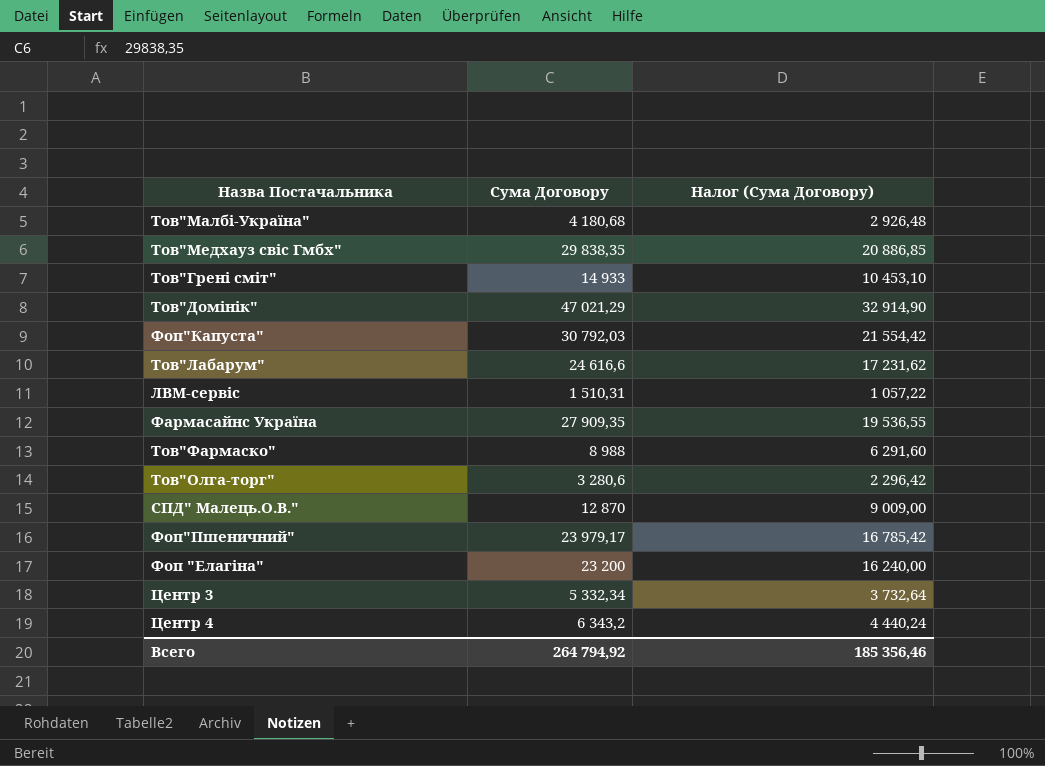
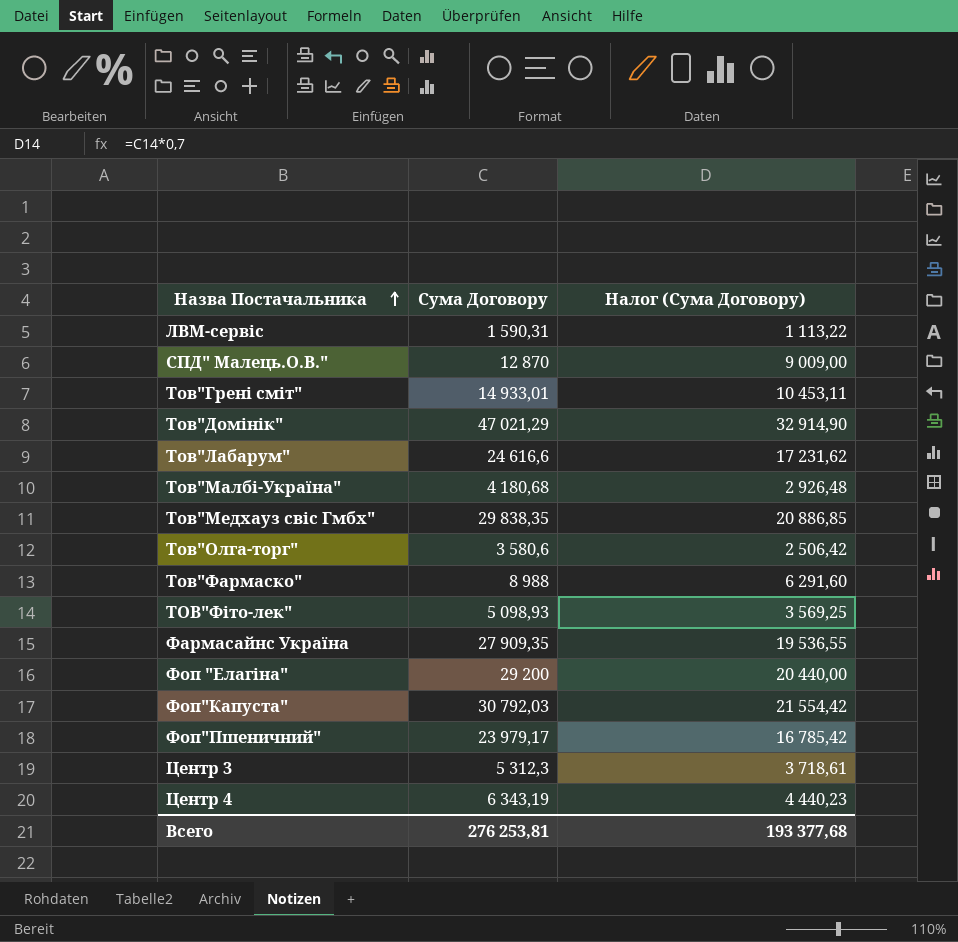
row order: none -> Назва Постачальника ascending
ЛВМ-сервіс | Сума Договору: 1 510,31 -> 1 590,31
ЛВМ-сервіс | Налог (Сума Договору): 1 057,22 -> 1 113,22
Тов"Грені сміт" | Сума Договору: 14 933 -> 14 933,01
Тов"Грені сміт" | Налог (Сума Договору): 10 453,10 -> 10 453,11
Тов"Олга-торг" | Сума Договору: 3 280,6 -> 3 580,6
Тов"Олга-торг" | Налог (Сума Договору): 2 296,42 -> 2 506,42
row ТОВ"Фіто-лек": none -> 5 098,93 | 3 569,25
Фоп "Елагіна" | Сума Договору: 23 200 -> 29 200
Фоп "Елагіна" | Налог (Сума Договору): 16 240,00 -> 20 440,00
Центр 3 | Сума Договору: 5 332,34 -> 5 312,3
Центр 3 | Налог (Сума Договору): 3 732,64 -> 3 718,61
Центр 4 | Сума Договору: 6 343,2 -> 6 343,19
Центр 4 | Налог (Сума Договору): 4 440,24 -> 4 440,23
Всего | Сума Договору: 264 794,92 -> 276 253,81
Всего | Налог (Сума Договору): 185 356,46 -> 193 377,68

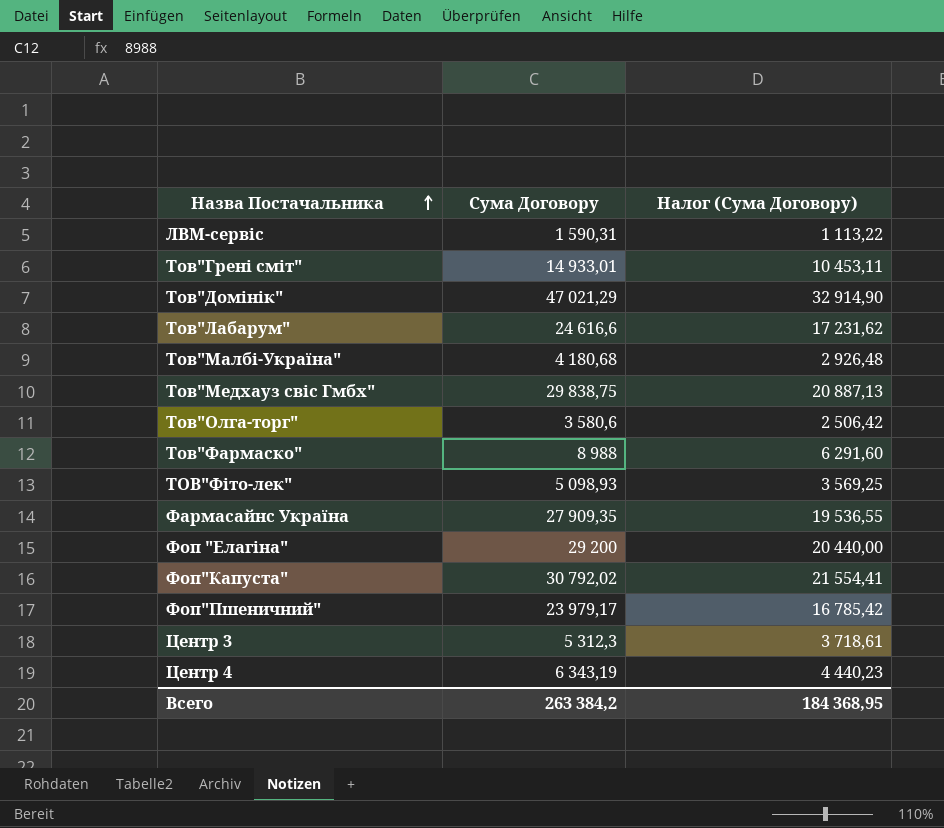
row СПД" Малець.О.В.": 12 870 | 9 009,00 -> none
Тов"Медхауз свіс Гмбх" | Сума Договору: 29 838,35 -> 29 838,75
Тов"Медхауз свіс Гмбх" | Налог (Сума Договору): 20 886,85 -> 20 887,13
Фоп"Капуста" | Сума Договору: 30 792,03 -> 30 792,02
Фоп"Капуста" | Налог (Сума Договору): 21 554,42 -> 21 554,41
Всего | Сума Договору: 276 253,81 -> 263 384,2
Всего | Налог (Сума Договору): 193 377,68 -> 184 368,95

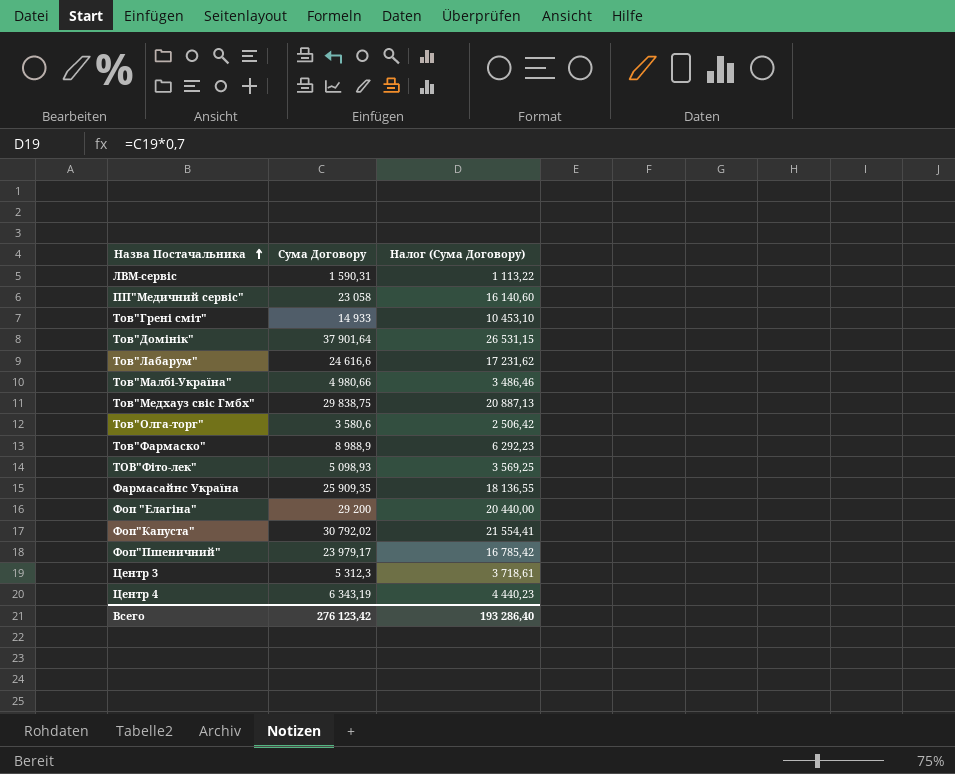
row ПП"Медичний сервіс": none -> 23 058 | 16 140,60
Тов"Грені сміт" | Сума Договору: 14 933,01 -> 14 933
Тов"Грені сміт" | Налог (Сума Договору): 10 453,11 -> 10 453,10
Тов"Домінік" | Сума Договору: 47 021,29 -> 37 901,64
Тов"Домінік" | Налог (Сума Договору): 32 914,90 -> 26 531,15
Тов"Малбі-Україна" | Сума Договору: 4 180,68 -> 4 980,66
Тов"Малбі-Україна" | Налог (Сума Договору): 2 926,48 -> 3 486,46
Тов"Фармаско" | Сума Договору: 8 988 -> 8 988,9
Тов"Фармаско" | Налог (Сума Договору): 6 291,60 -> 6 292,23
Фармасайнс Україна | Сума Договору: 27 909,35 -> 25 909,35
Фармасайнс Україна | Налог (Сума Договору): 19 536,55 -> 18 136,55
Всего | Сума Договору: 263 384,2 -> 276 123,42
Всего | Налог (Сума Договору): 184 368,95 -> 193 286,40

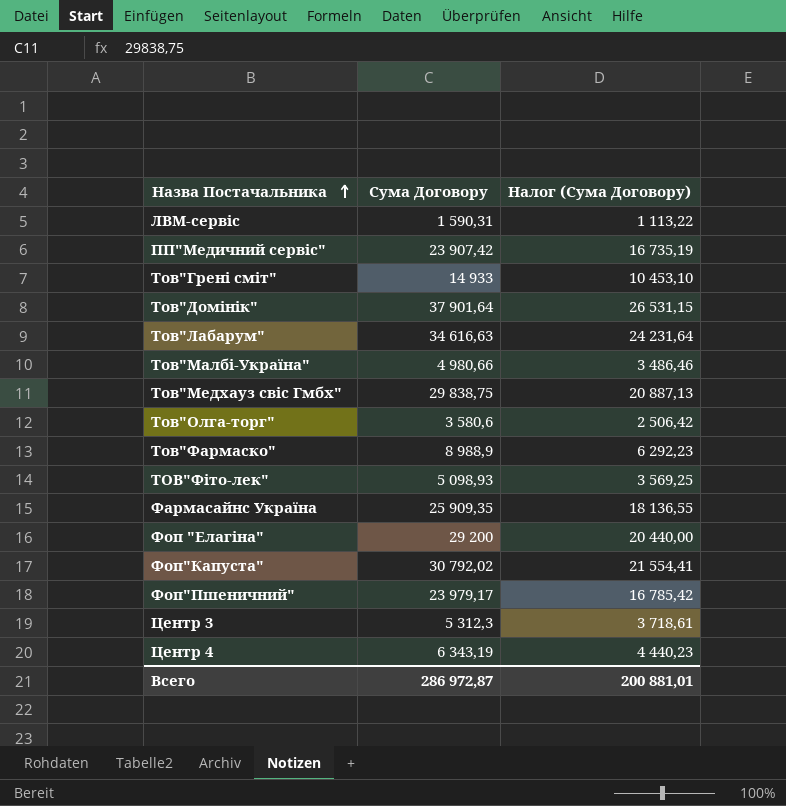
ПП"Медичний сервіс" | Сума Договору: 23 058 -> 23 907,42
ПП"Медичний сервіс" | Налог (Сума Договору): 16 140,60 -> 16 735,19
Тов"Лабарум" | Сума Договору: 24 616,6 -> 34 616,63
Тов"Лабарум" | Налог (Сума Договору): 17 231,62 -> 24 231,64
Всего | Сума Договору: 276 123,42 -> 286 972,87
Всего | Налог (Сума Договору): 193 286,40 -> 200 881,01

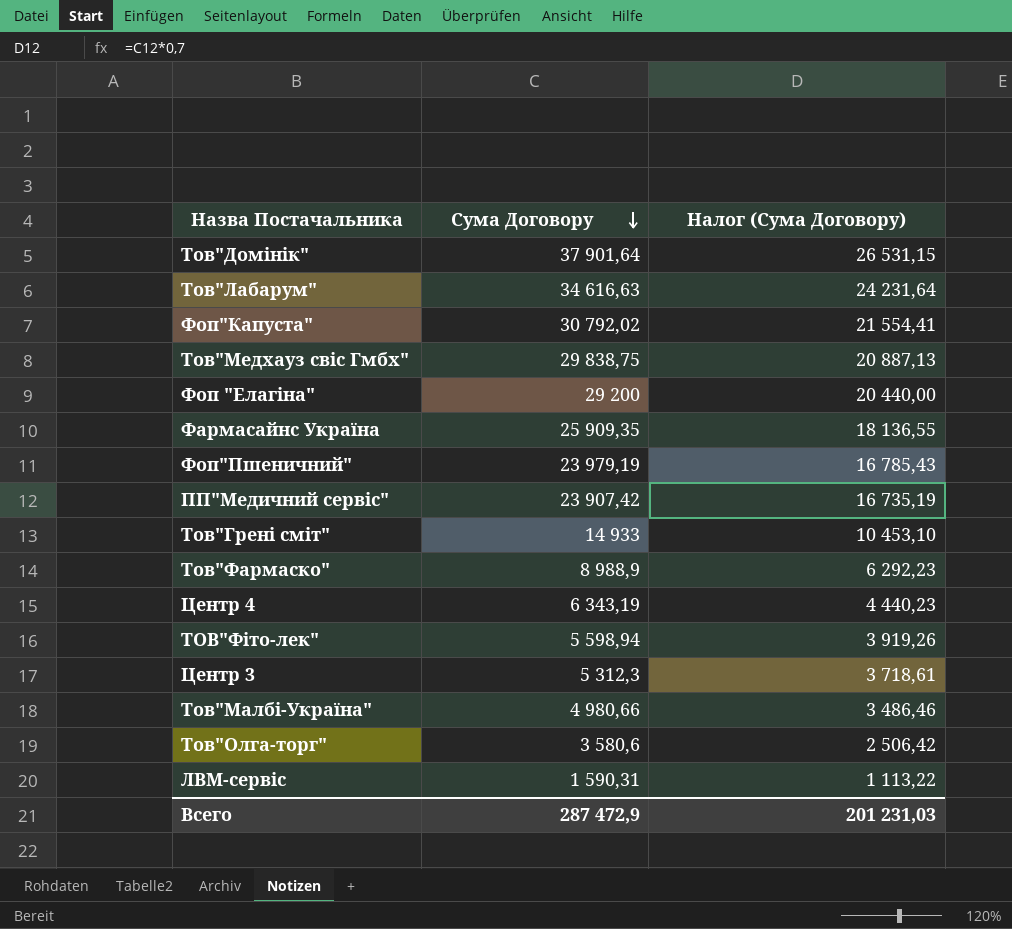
row order: Назва Постачальника ascending -> Сума Договору descending
Фоп"Пшеничний" | Сума Договору: 23 979,17 -> 23 979,19
Фоп"Пшеничний" | Налог (Сума Договору): 16 785,42 -> 16 785,43
ТОВ"Фіто-лек" | Сума Договору: 5 098,93 -> 5 598,94
ТОВ"Фіто-лек" | Налог (Сума Договору): 3 569,25 -> 3 919,26
Всего | Сума Договору: 286 972,87 -> 287 472,9
Всего | Налог (Сума Договору): 200 881,01 -> 201 231,03

